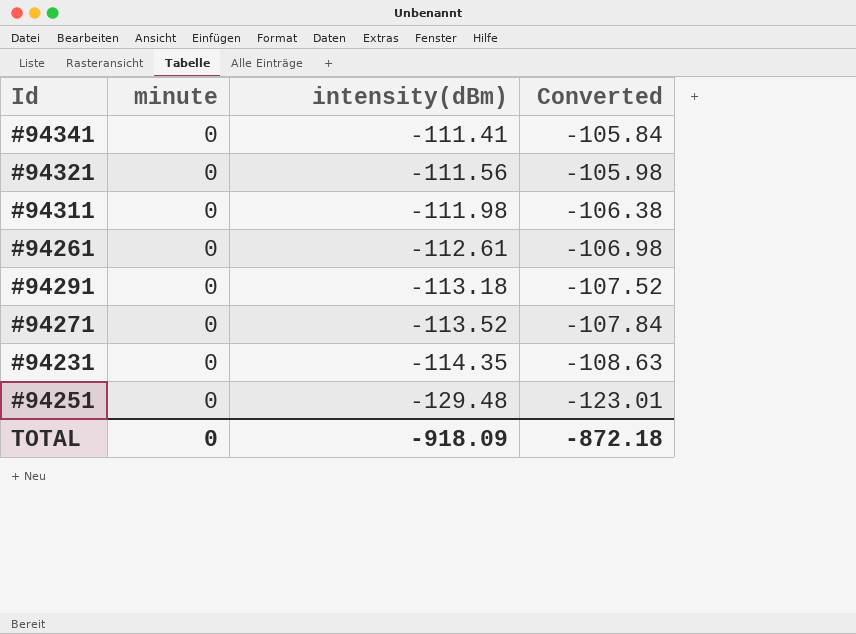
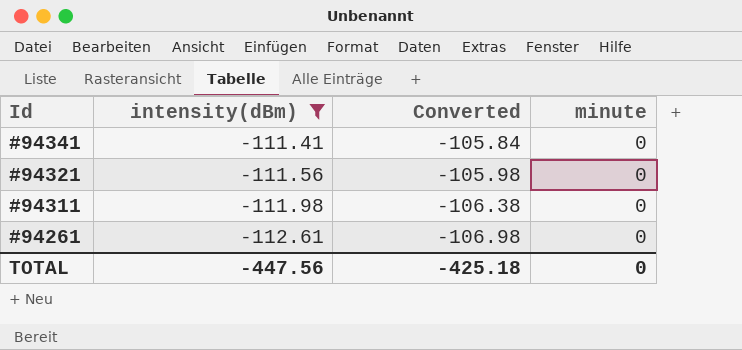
filter: none -> intensity(dBm) >= -112.61
column minute | position: 2 -> 4
TOTAL | intensity(dBm): -918.09 -> -447.56
TOTAL | Converted: -872.18 -> -425.18

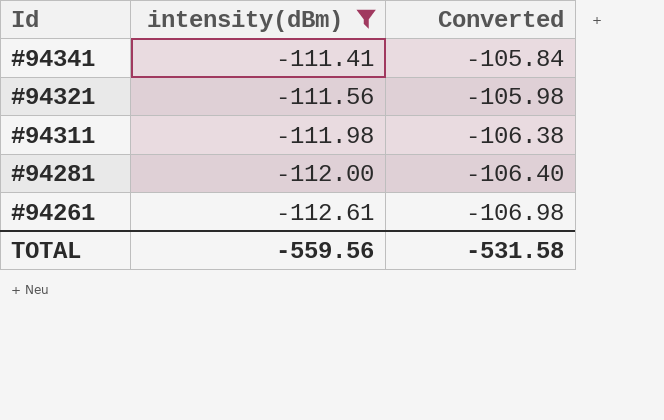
column minute | position: 4 -> none
row #94281: none -> -112.00 | -106.40
TOTAL | intensity(dBm): -447.56 -> -559.56
TOTAL | Converted: -425.18 -> -531.58

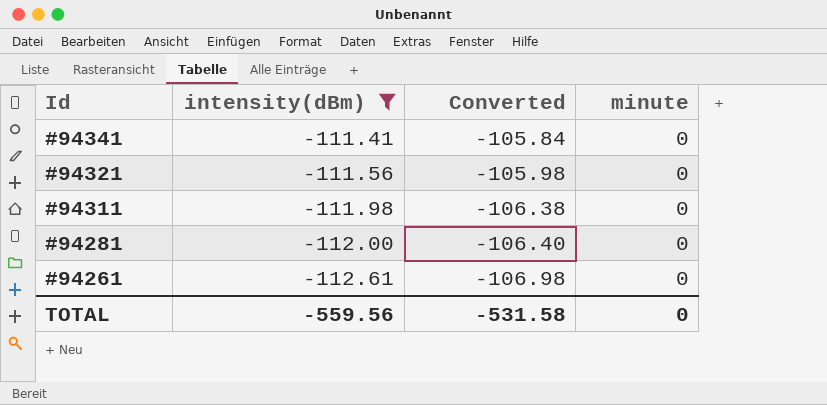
column minute | position: none -> 4

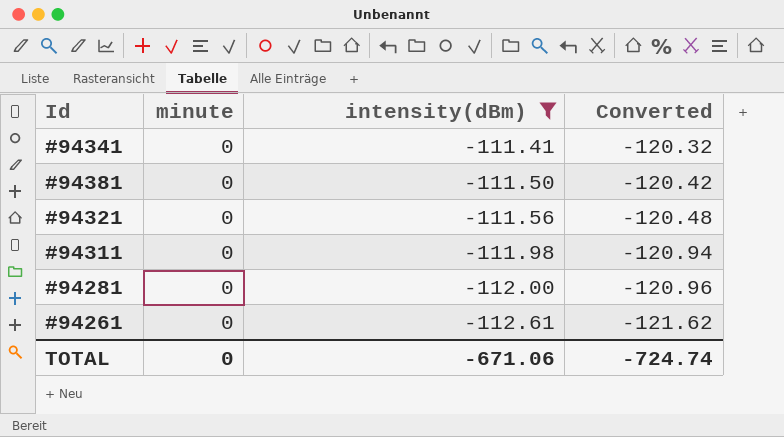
column minute | position: 4 -> 2
column Converted | formula: [intensity(dBm)] * 0.95 -> [intensity(dBm)] * 1.08
row #94381: none -> 0 | -111.50 | -120.42
TOTAL | intensity(dBm): -559.56 -> -671.06
TOTAL | Converted: -531.58 -> -724.74

